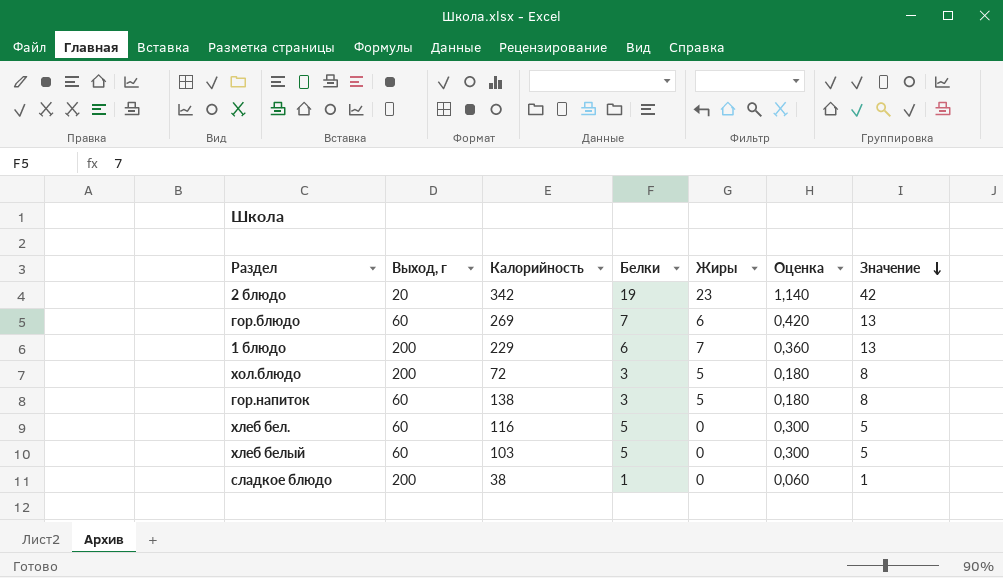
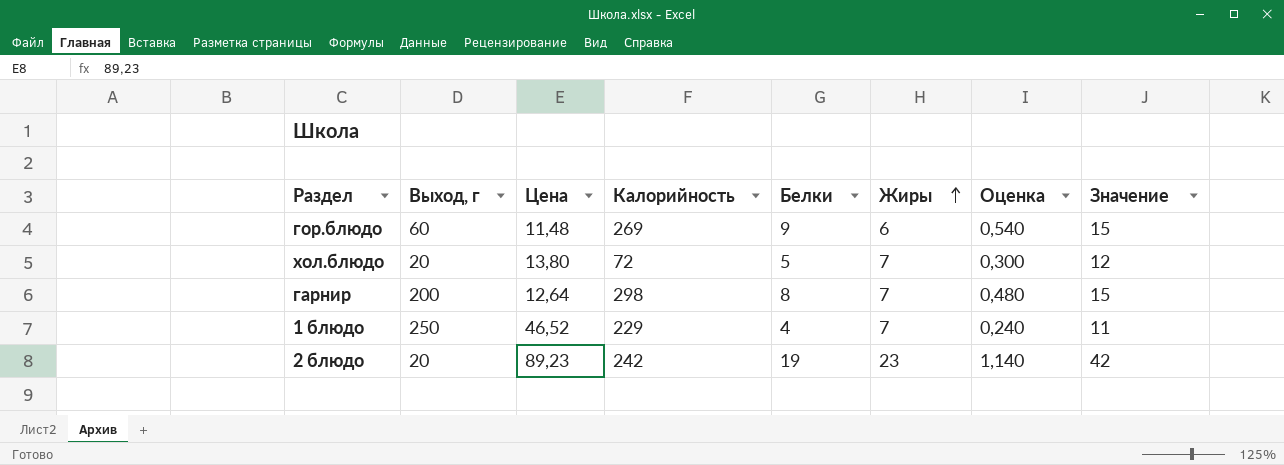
row order: Значение descending -> Жиры ascending
column Цена | position: none -> 3
row гор.напиток: 60 | 138 | 3 | 5 | 0,180 | 8 -> none
row хлеб бел.: 60 | 116 | 5 | 0 | 0,300 | 5 -> none
row хлеб белый: 60 | 103 | 5 | 0 | 0,300 | 5 -> none
row сладкое блюдо: 200 | 38 | 1 | 0 | 0,060 | 1 -> none
гор.блюдо | Белки: 7 -> 9
гор.блюдо | Оценка: 0,420 -> 0,540
гор.блюдо | Значение: 13 -> 15
хол.блюдо | Выход, г: 200 -> 20
хол.блюдо | Белки: 3 -> 5
хол.блюдо | Жиры: 5 -> 7
хол.блюдо | Оценка: 0,180 -> 0,300
хол.блюдо | Значение: 8 -> 12
row гарнир: none -> 200 | 12,64 | 298 | 8 | 7 | 0,480 | 15
1 блюдо | Выход, г: 200 -> 250
1 блюдо | Белки: 6 -> 4
1 блюдо | Оценка: 0,360 -> 0,240
1 блюдо | Значение: 13 -> 11
2 блюдо | Калорийность: 342 -> 242

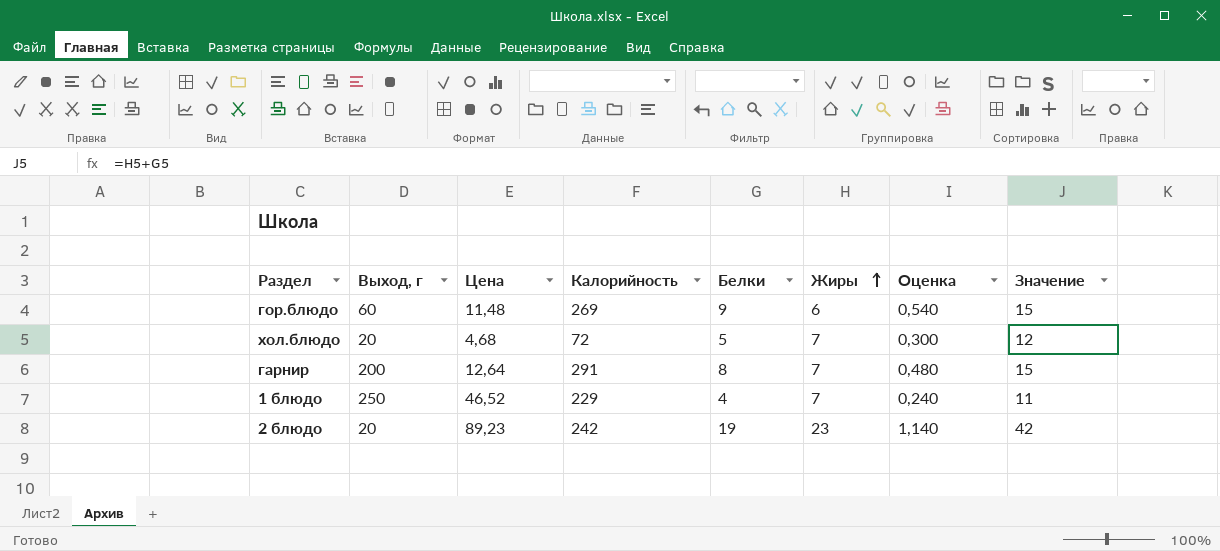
хол.блюдо | Цена: 13,80 -> 4,68
гарнир | Калорийность: 298 -> 291

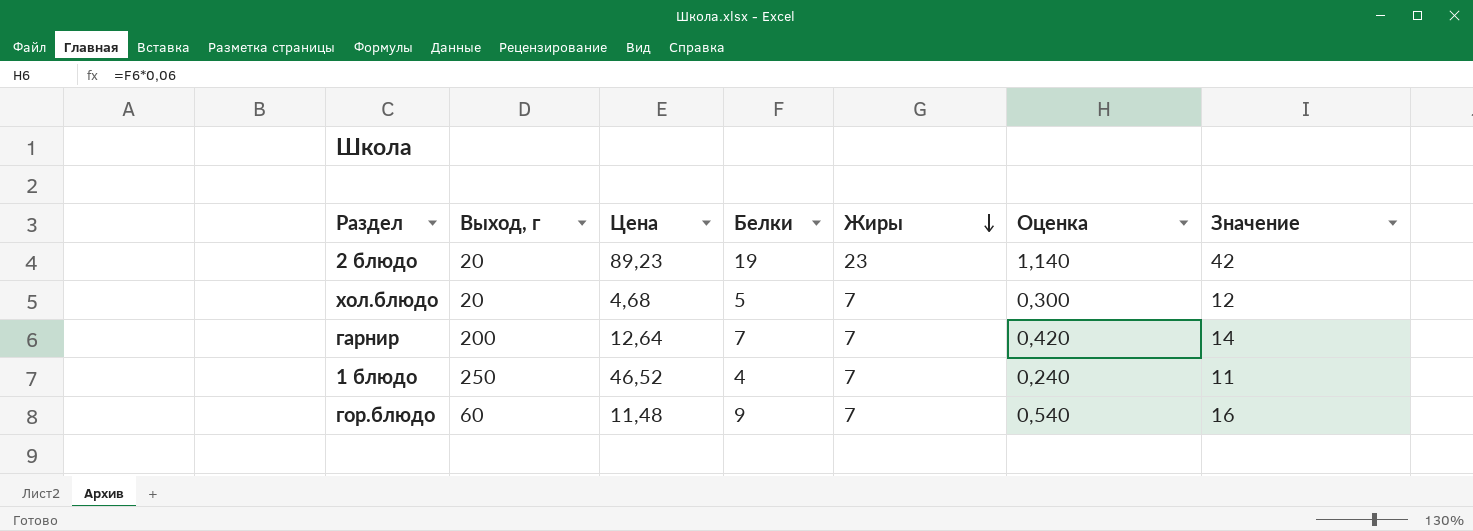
row order: Жиры ascending -> Жиры descending
column Калорийность | position: 4 -> none
гарнир | Белки: 8 -> 7
гарнир | Оценка: 0,480 -> 0,420
гарнир | Значение: 15 -> 14
гор.блюдо | Жиры: 6 -> 7
гор.блюдо | Значение: 15 -> 16

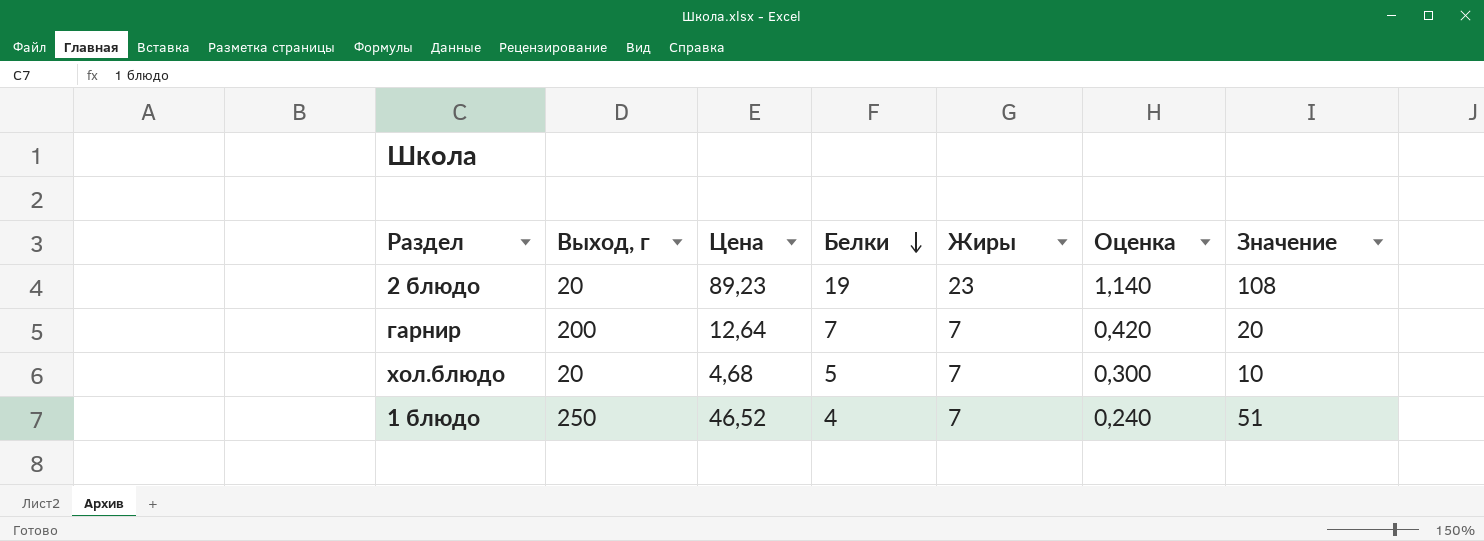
row order: Жиры descending -> Белки descending
column Значение | formula: [Белки] + [Жиры] -> [Цена] + [Белки]
row гор.блюдо: 60 | 11,48 | 9 | 7 | 0,540 | 16 -> none

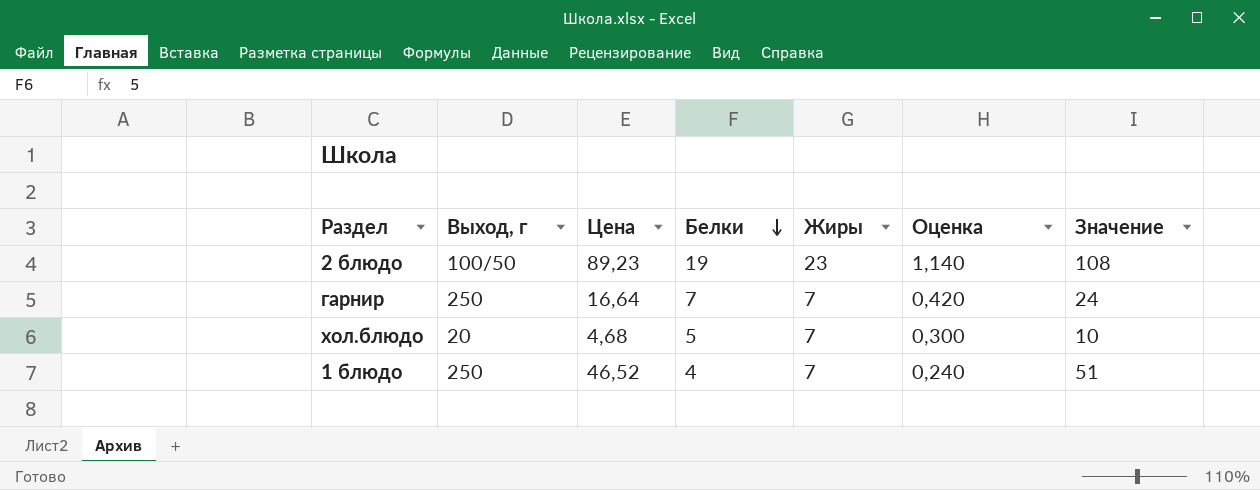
2 блюдо | Выход, г: 20 -> 100/50
гарнир | Выход, г: 200 -> 250
гарнир | Цена: 12,64 -> 16,64
гарнир | Значение: 20 -> 24

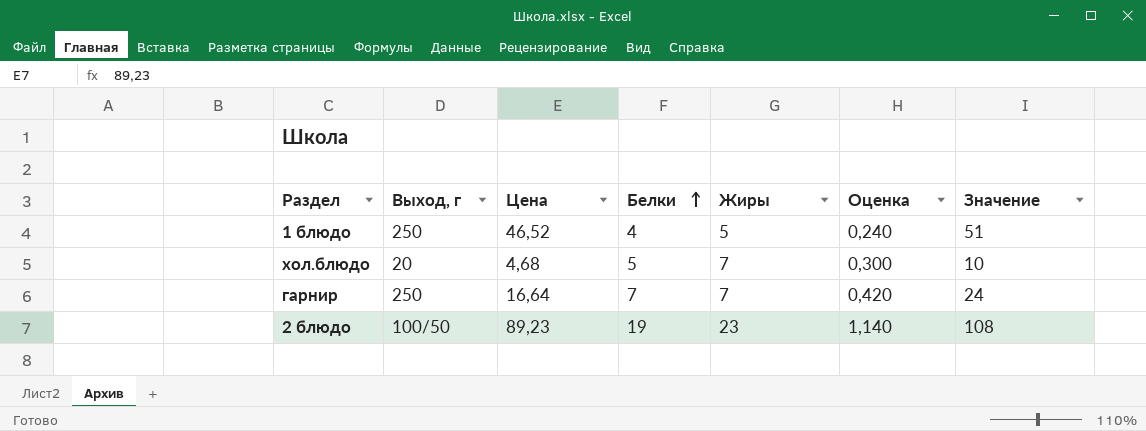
row order: Белки descending -> Белки ascending
1 блюдо | Жиры: 7 -> 5

